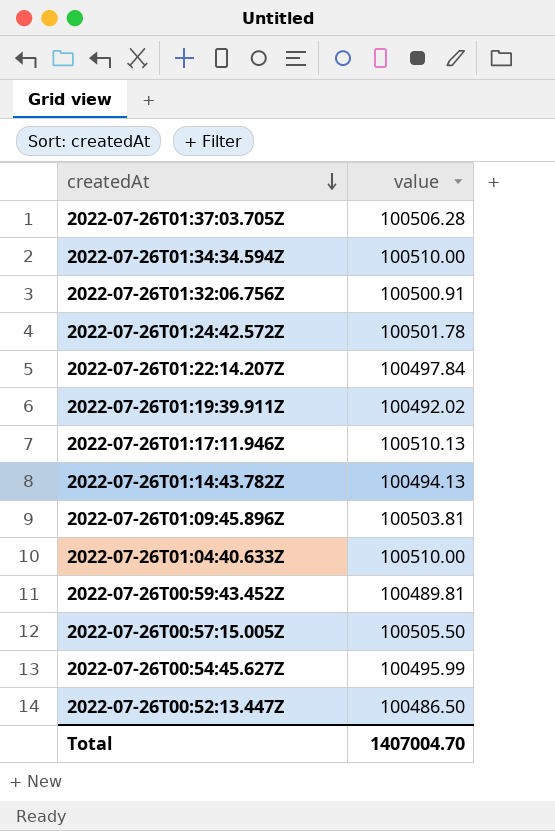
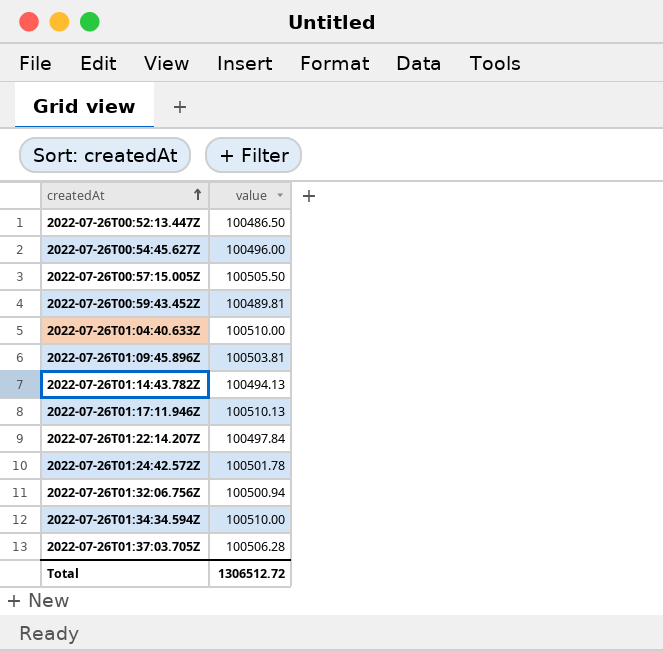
row order: createdAt descending -> createdAt ascending
row 2022-07-26T01:19:39.911Z: 100492.02 -> none
2022-07-26T00:54:45.627Z | value: 100495.99 -> 100496.00
2022-07-26T01:32:06.756Z | value: 100500.91 -> 100500.94
Total | value: 1407004.70 -> 1306512.72

